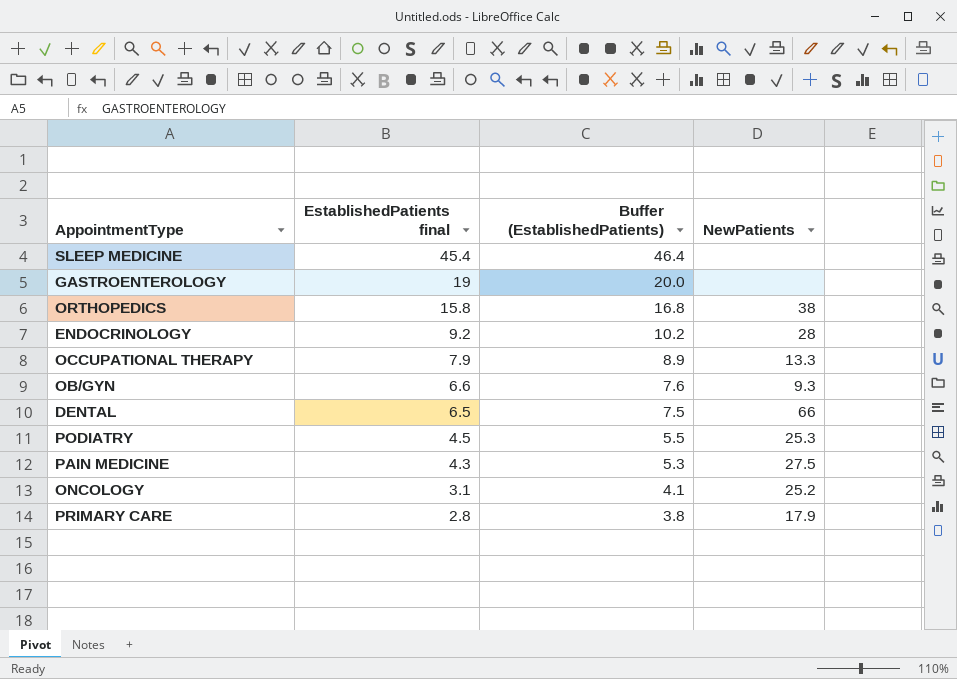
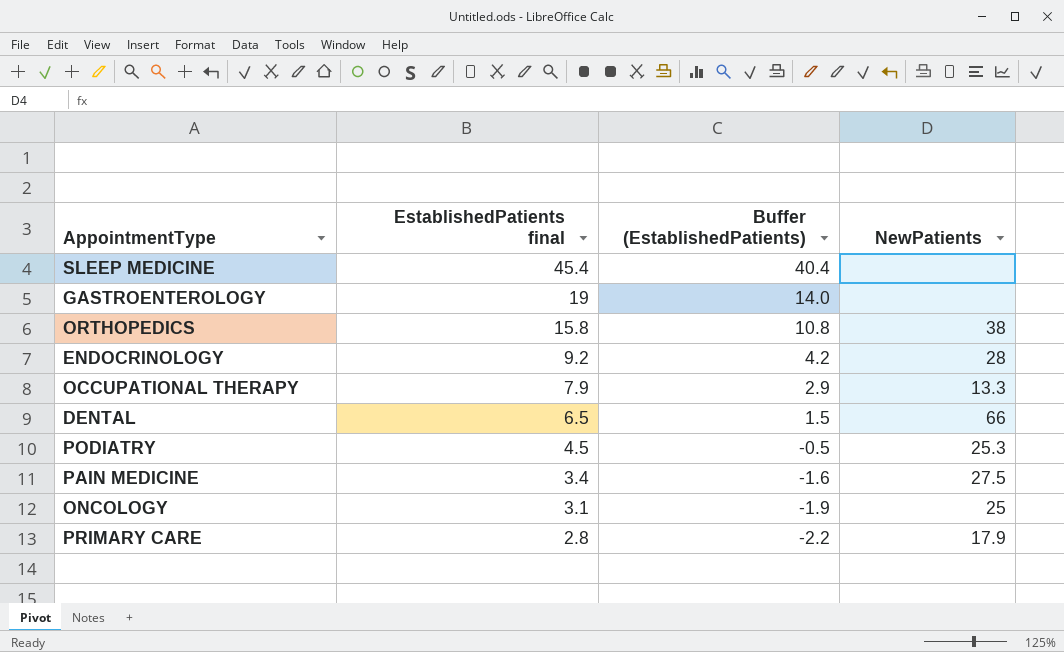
column Buffer (EstablishedPatients) | formula: [EstablishedPatients final] + 1 -> [EstablishedPatients final] - 5
row OB/GYN: 6.6 | 7.6 | 9.3 -> none
PAIN MEDICINE | EstablishedPatients final: 4.3 -> 3.4
ONCOLOGY | NewPatients: 25.2 -> 25

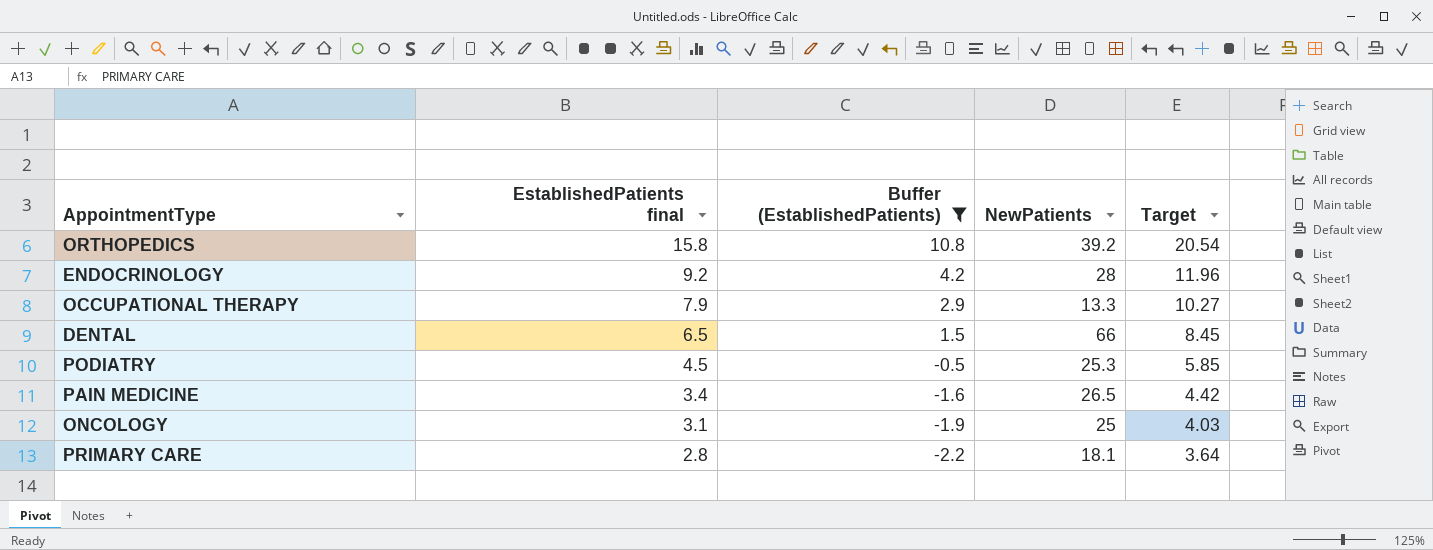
filter: none -> Buffer (EstablishedPatients) <= 10.8
column Target | formula: none -> [EstablishedPatients final] * 1.3
ORTHOPEDICS | NewPatients: 38 -> 39.2
PAIN MEDICINE | NewPatients: 27.5 -> 26.5
PRIMARY CARE | NewPatients: 17.9 -> 18.1

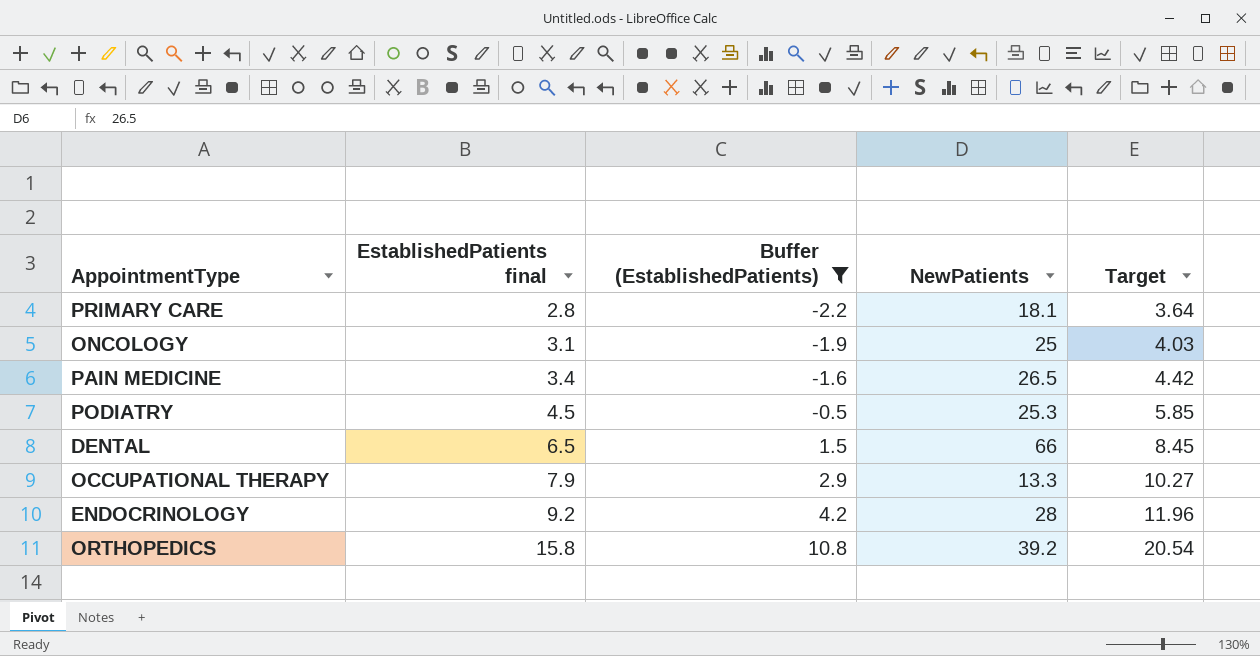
row order: EstablishedPatients final descending -> EstablishedPatients final ascending

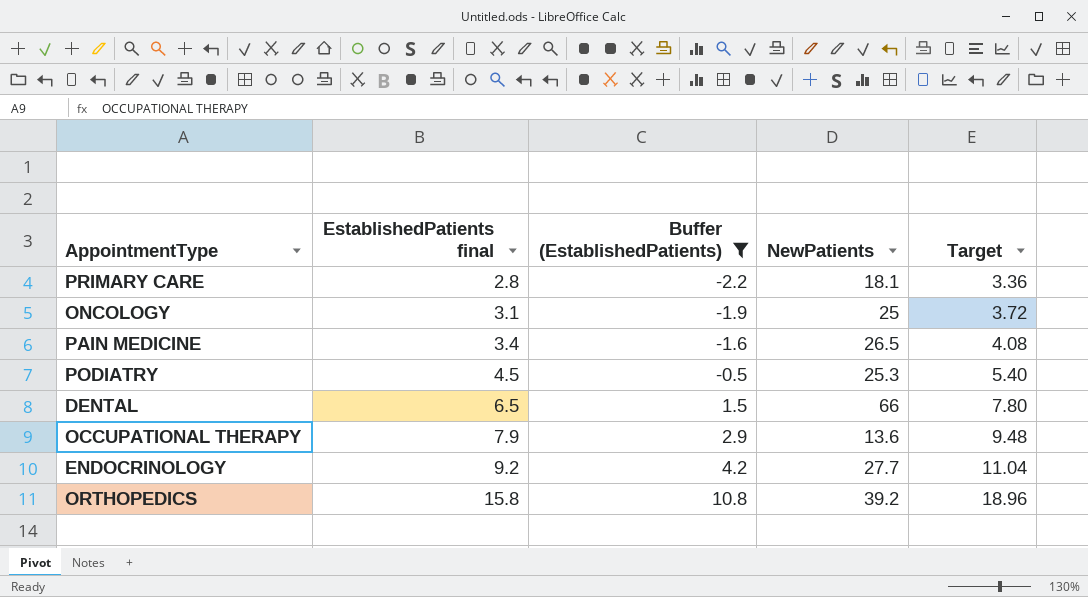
column Target | formula: [EstablishedPatients final] * 1.3 -> [EstablishedPatients final] * 1.2
OCCUPATIONAL THERAPY | NewPatients: 13.3 -> 13.6
ENDOCRINOLOGY | NewPatients: 28 -> 27.7

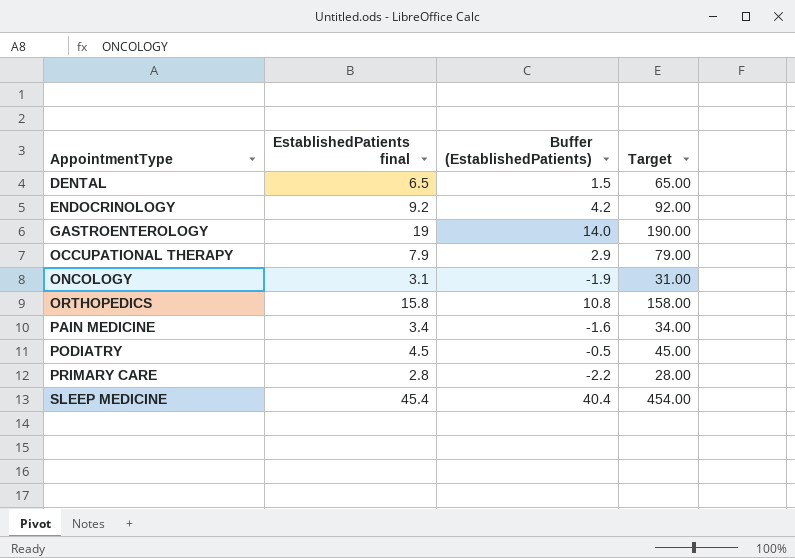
filter: Buffer (EstablishedPatients) <= 10.8 -> none
row order: EstablishedPatients final ascending -> AppointmentType ascending
column NewPatients | position: 4 -> none
column Target | formula: [EstablishedPatients final] * 1.2 -> [EstablishedPatients final] * 10

